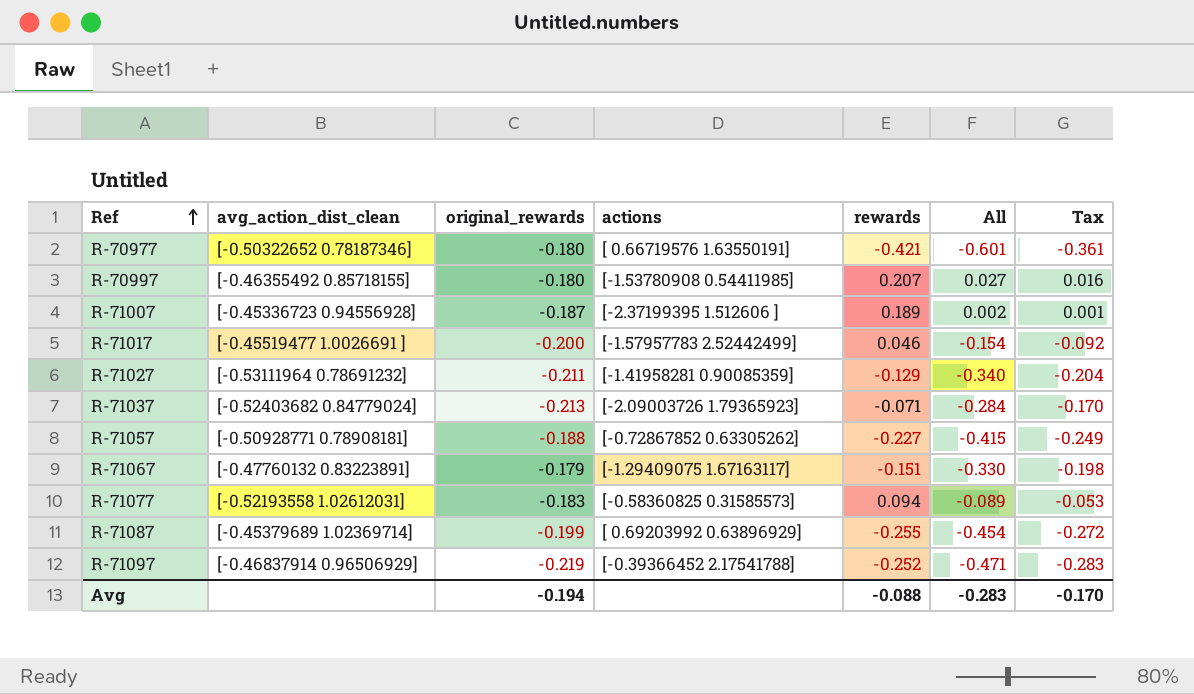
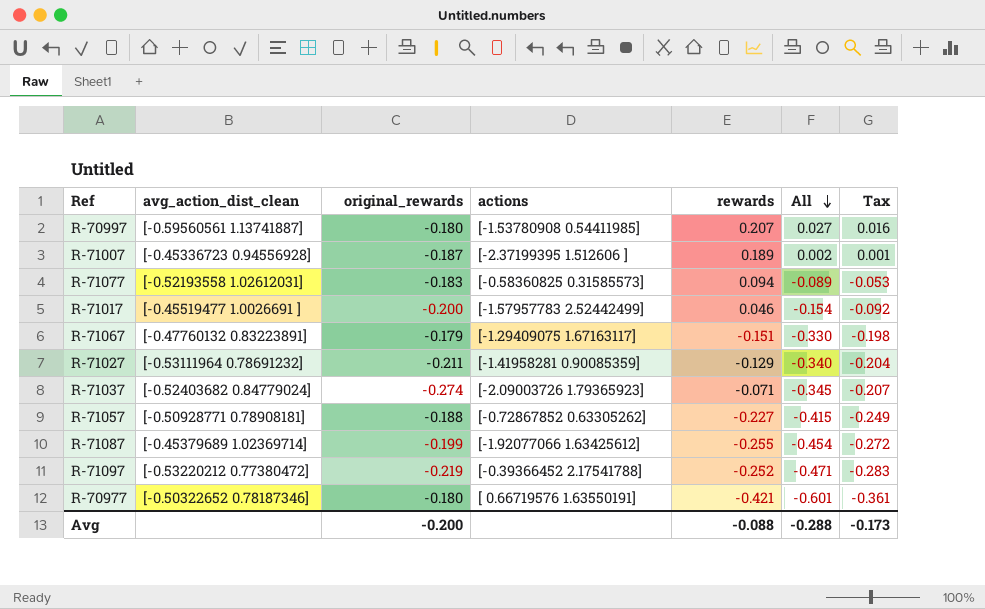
row order: Ref ascending -> All descending
R-70997 | avg_action_dist_clean: [-0.46355492 0.85718155] -> [-0.59560561 1.13741887]
R-71037 | original_rewards: -0.213 -> -0.274
R-71037 | All: -0.284 -> -0.345
R-71037 | Tax: -0.170 -> -0.207
R-71087 | actions: [ 0.69203992 0.63896929] -> [-1.92077066 1.63425612]
R-71097 | avg_action_dist_clean: [-0.46837914 0.96506929] -> [-0.53220212 0.77380472]
Avg | original_rewards: -0.194 -> -0.200
Avg | All: -0.283 -> -0.288
Avg | Tax: -0.170 -> -0.173

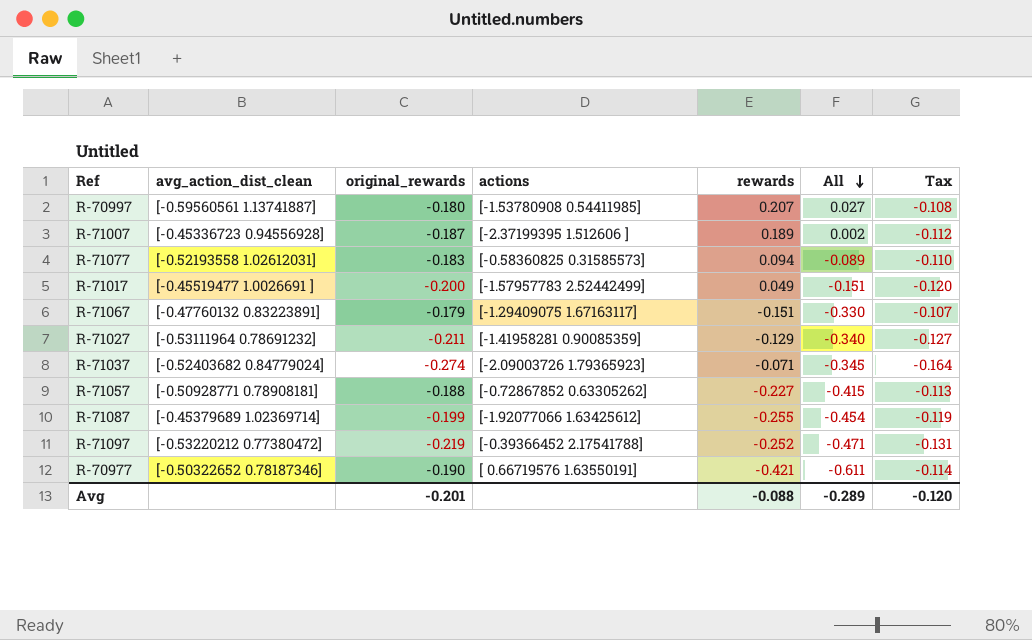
column Tax | formula: [All] * 0.6 -> [original_rewards] * 0.6
R-71017 | rewards: 0.046 -> 0.049
R-71017 | All: -0.154 -> -0.151
R-70977 | original_rewards: -0.180 -> -0.190
R-70977 | All: -0.601 -> -0.611
Avg | original_rewards: -0.200 -> -0.201
Avg | All: -0.288 -> -0.289
Avg | Tax: -0.173 -> -0.120

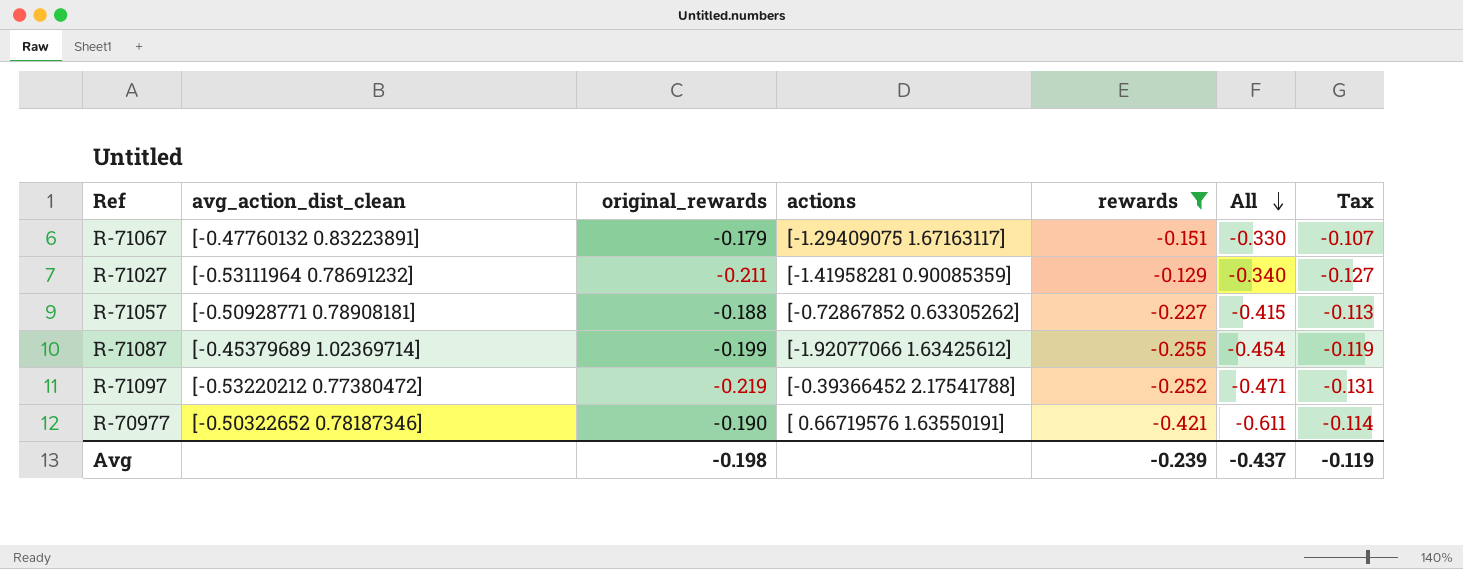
filter: none -> rewards <= -0.129
Avg | original_rewards: -0.201 -> -0.198
Avg | rewards: -0.088 -> -0.239
Avg | All: -0.289 -> -0.437
Avg | Tax: -0.120 -> -0.119

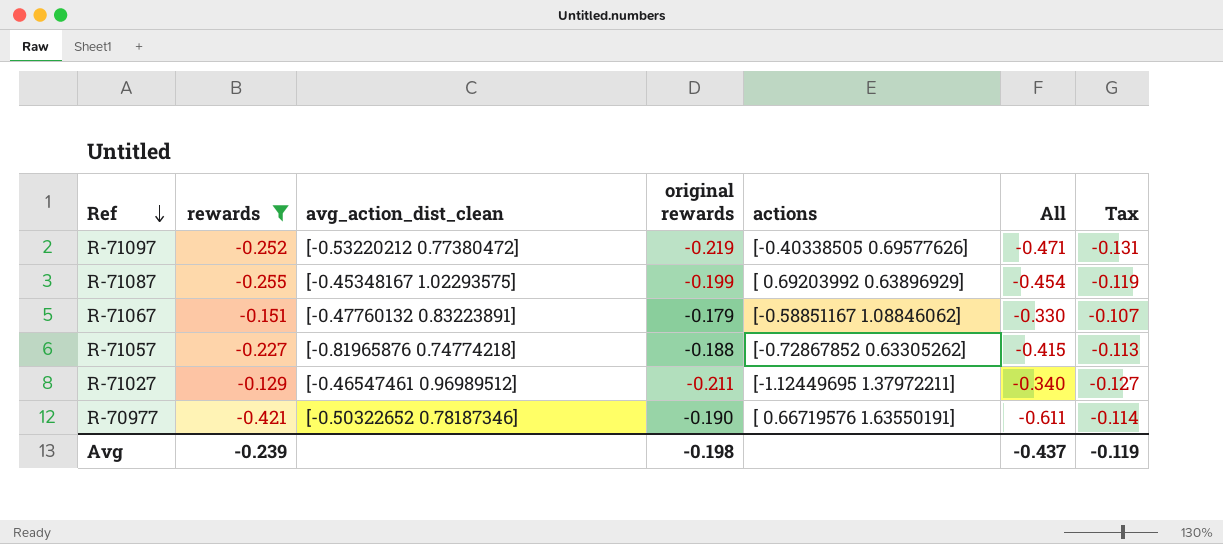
row order: All descending -> Ref descending
column rewards | position: 5 -> 2
column name: original_rewards -> original rewards
R-71097 | actions: [-0.39366452 2.17541788] -> [-0.40338505 0.69577626]
R-71087 | avg_action_dist_clean: [-0.45379689 1.02369714] -> [-0.45348167 1.02293575]
R-71087 | actions: [-1.92077066 1.63425612] -> [ 0.69203992 0.63896929]
R-71067 | actions: [-1.29409075 1.67163117] -> [-0.58851167 1.08846062]
R-71057 | avg_action_dist_clean: [-0.50928771 0.78908181] -> [-0.81965876 0.74774218]
R-71027 | avg_action_dist_clean: [-0.53111964 0.78691232] -> [-0.46547461 0.96989512]
R-71027 | actions: [-1.41958281 0.90085359] -> [-1.12449695 1.37972211]

